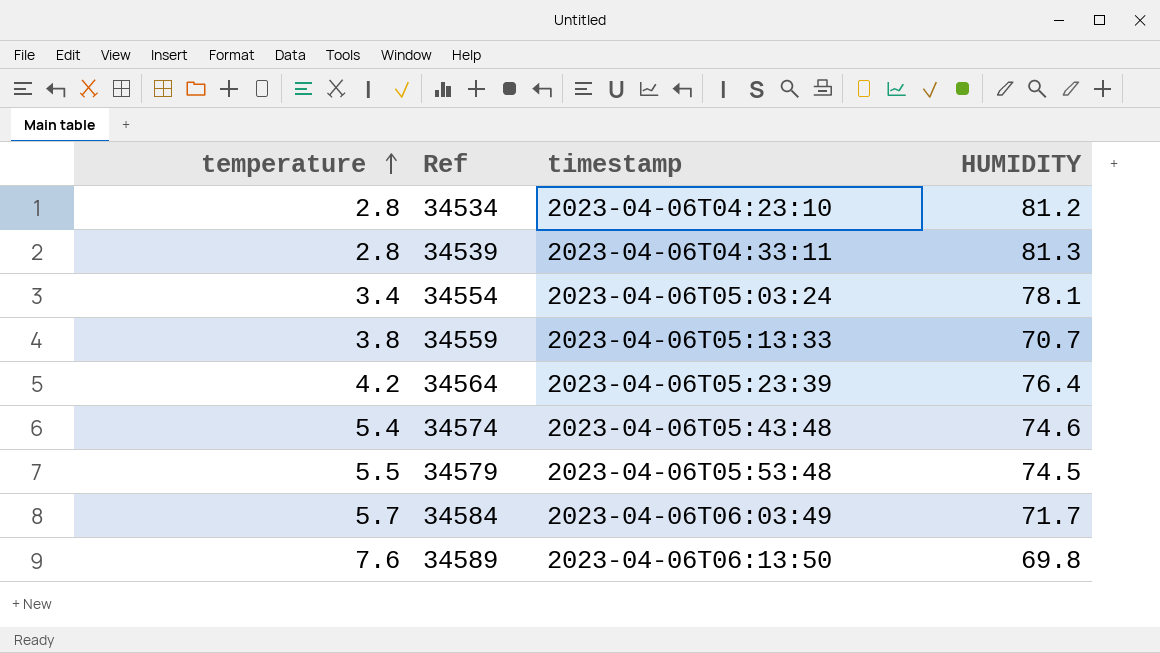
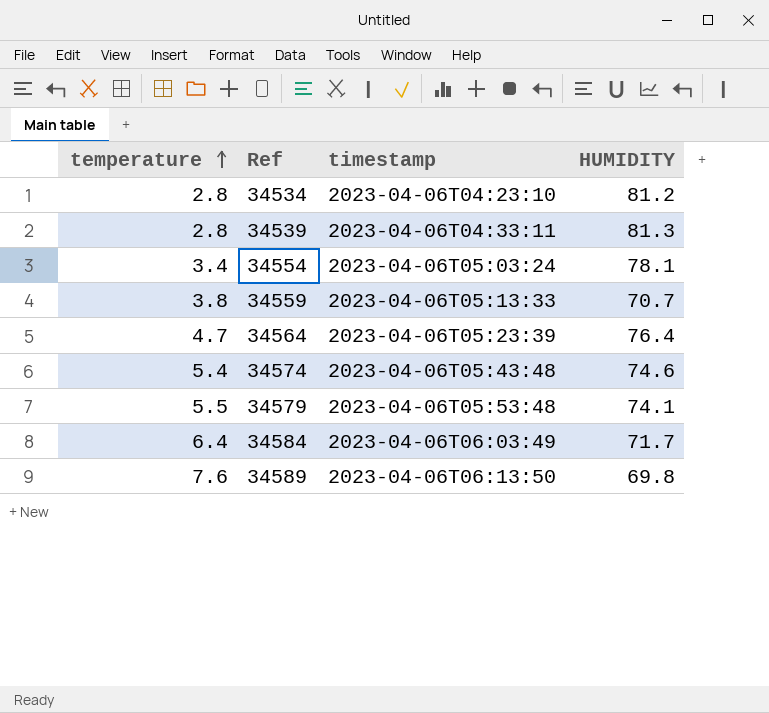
34564 | temperature: 4.2 -> 4.7
34579 | HUMIDITY: 74.5 -> 74.1
34584 | temperature: 5.7 -> 6.4

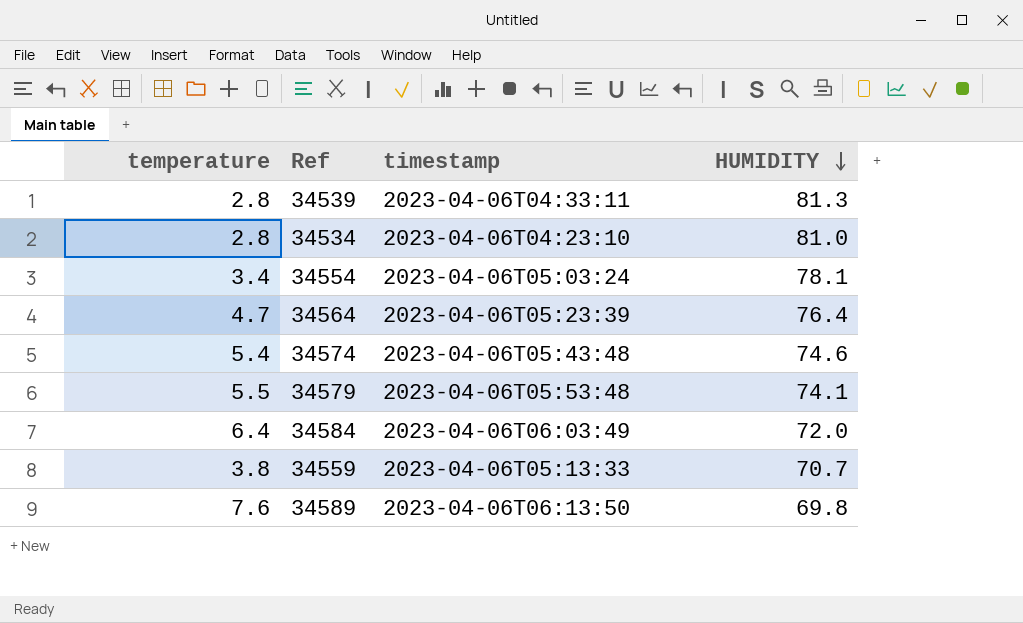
row order: temperature ascending -> HUMIDITY descending
34534 | HUMIDITY: 81.2 -> 81.0
34584 | HUMIDITY: 71.7 -> 72.0

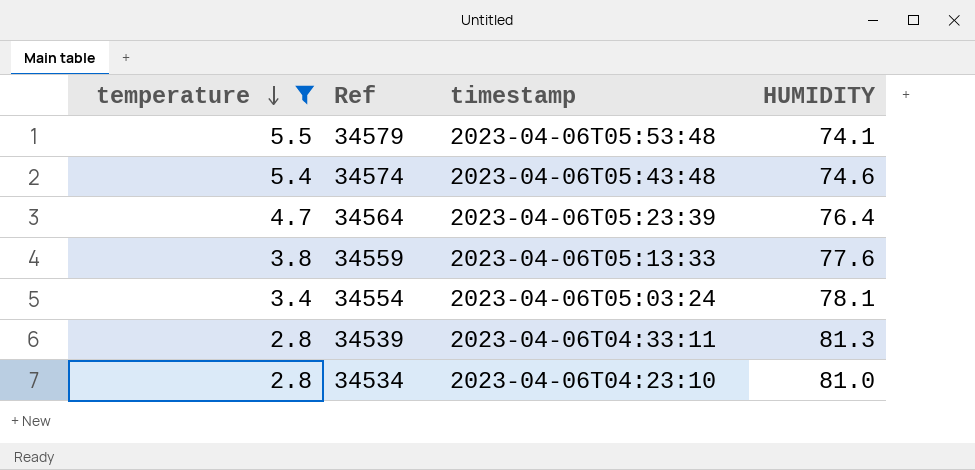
filter: none -> temperature <= 5.5
row order: HUMIDITY descending -> temperature descending
34559 | HUMIDITY: 70.7 -> 77.6

